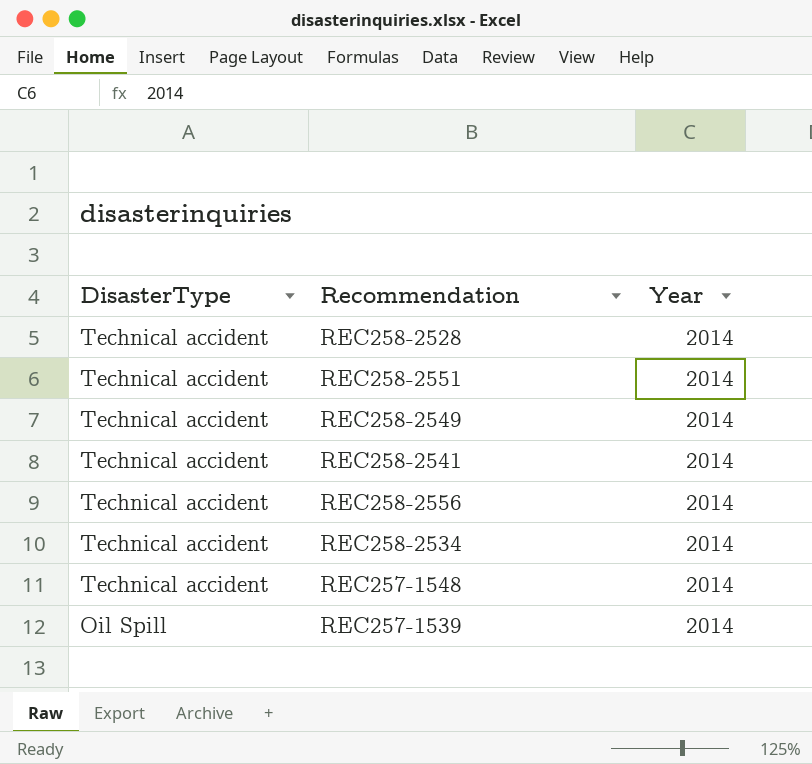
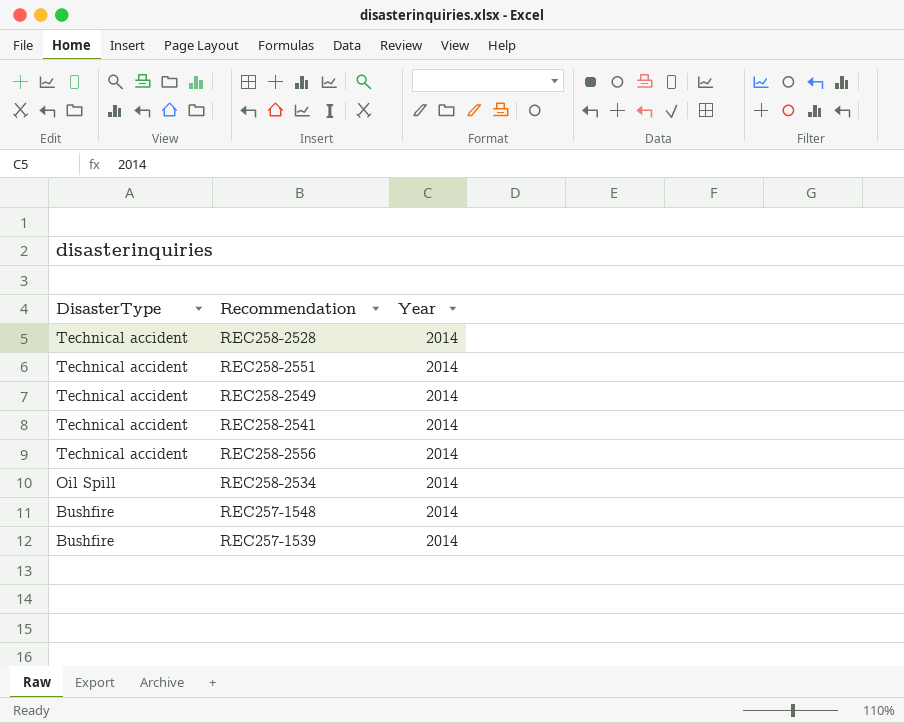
REC258-2534 | DisasterType: Technical accident -> Oil Spill
REC257-1548 | DisasterType: Technical accident -> Bushfire
REC257-1539 | DisasterType: Oil Spill -> Bushfire

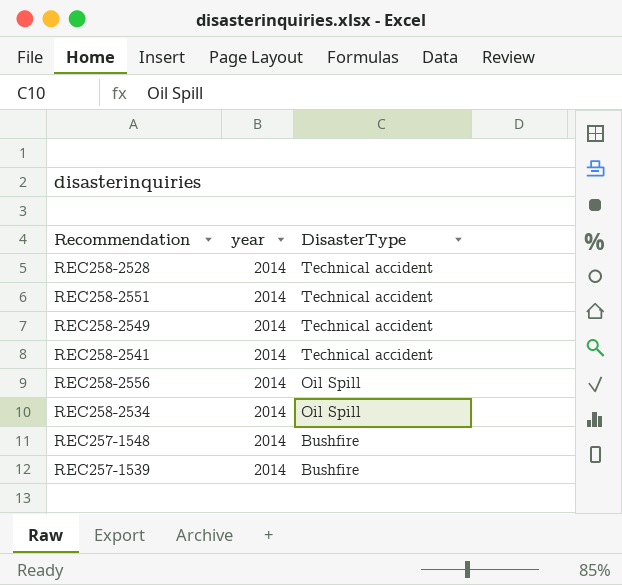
column name: Year -> year
column DisasterType | position: 1 -> 3
REC258-2556 | DisasterType: Technical accident -> Oil Spill

